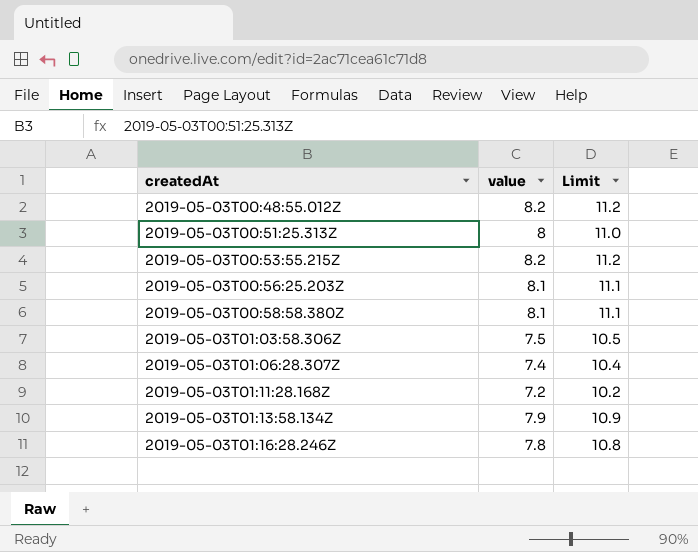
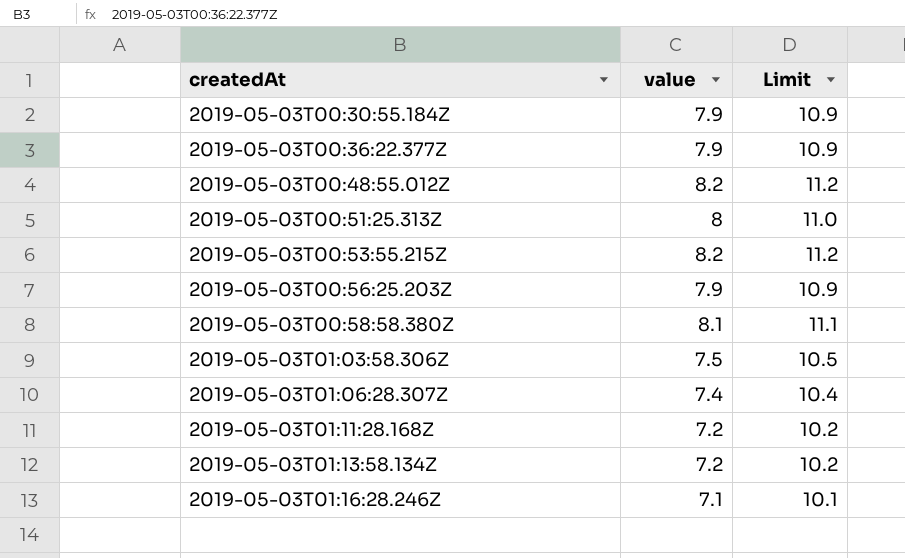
row 2019-05-03T00:30:55.184Z: none -> 7.9 | 10.9
row 2019-05-03T00:36:22.377Z: none -> 7.9 | 10.9
2019-05-03T00:56:25.203Z | value: 8.1 -> 7.9
2019-05-03T00:56:25.203Z | Limit: 11.1 -> 10.9
2019-05-03T01:13:58.134Z | value: 7.9 -> 7.2
2019-05-03T01:13:58.134Z | Limit: 10.9 -> 10.2
2019-05-03T01:16:28.246Z | value: 7.8 -> 7.1
2019-05-03T01:16:28.246Z | Limit: 10.8 -> 10.1

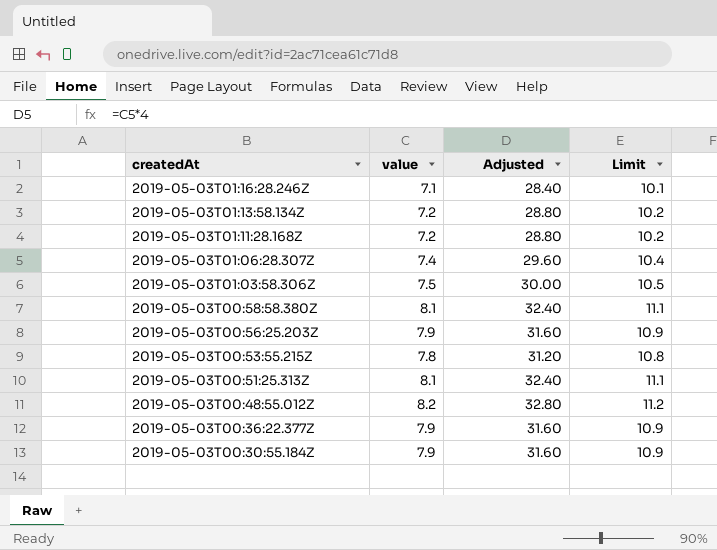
row order: createdAt ascending -> createdAt descending
column Adjusted | formula: none -> [value] * 4
2019-05-03T00:53:55.215Z | value: 8.2 -> 7.8
2019-05-03T00:53:55.215Z | Limit: 11.2 -> 10.8
2019-05-03T00:51:25.313Z | value: 8 -> 8.1
2019-05-03T00:51:25.313Z | Limit: 11.0 -> 11.1

